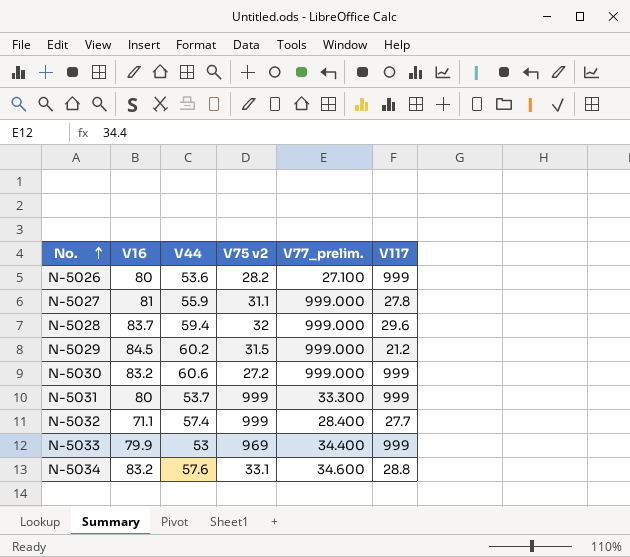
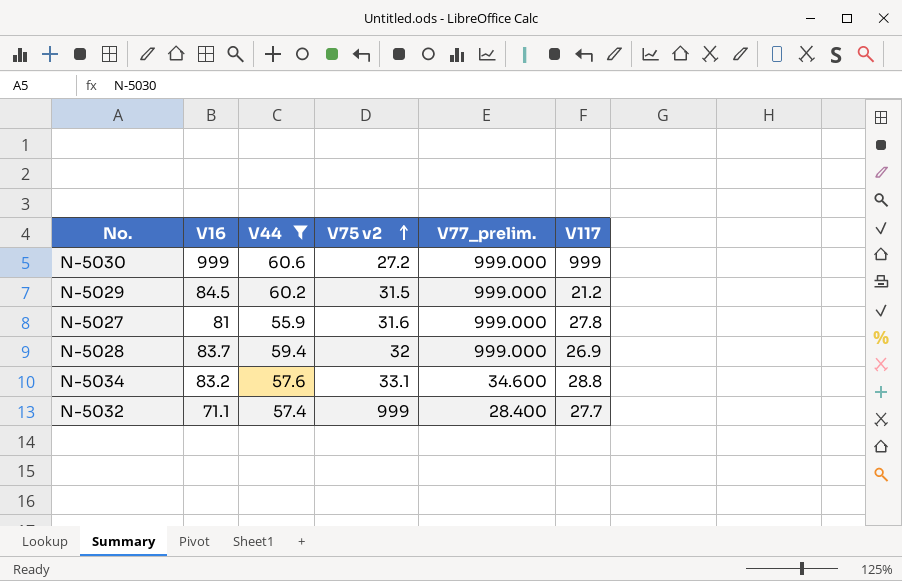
filter: none -> V44 >= 55.9
row order: No. ascending -> V75 v2 ascending
N-5030 | V16: 83.2 -> 999
N-5027 | V75 v2: 31.1 -> 31.6
N-5028 | V117: 29.6 -> 26.9

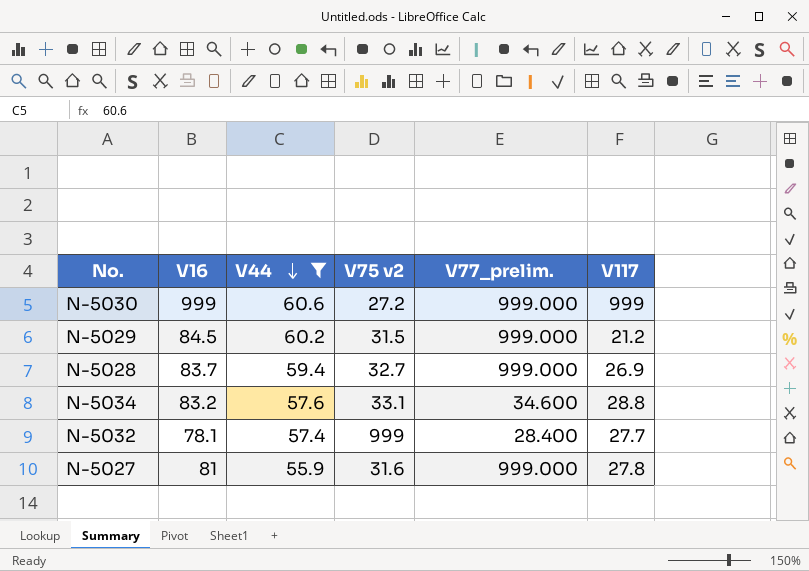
row order: V75 v2 ascending -> V44 descending
N-5028 | V75 v2: 32 -> 32.7
N-5032 | V16: 71.1 -> 78.1

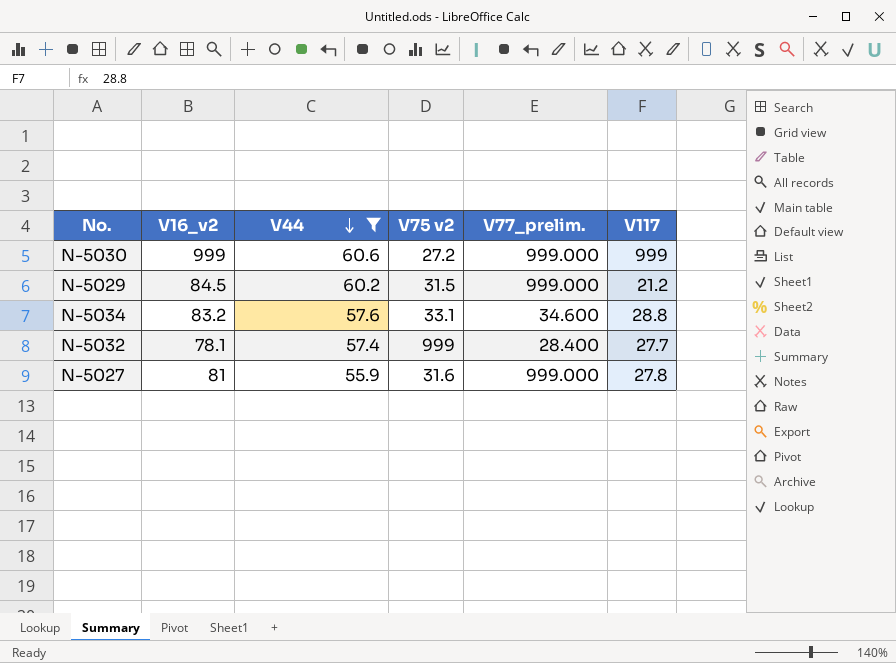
column name: V16 -> V16_v2
row N-5028: 83.7 | 59.4 | 32.7 | 999.000 | 26.9 -> none

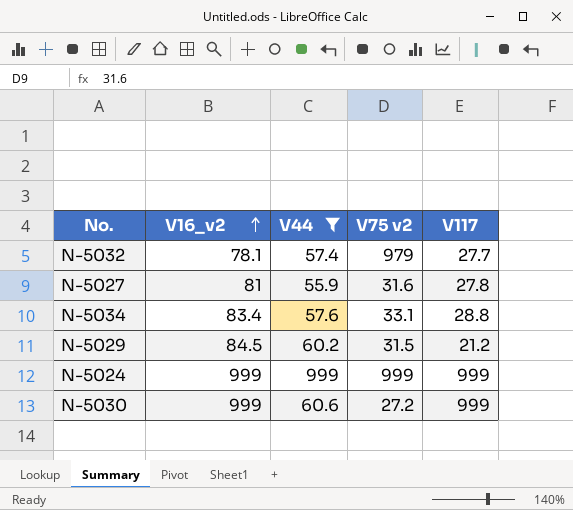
row order: V44 descending -> V16_v2 ascending
column V77_prelim. | position: 5 -> none
N-5032 | V75 v2: 999 -> 979
N-5034 | V16_v2: 83.2 -> 83.4
row N-5024: none -> 999 | 999 | 999 | 999

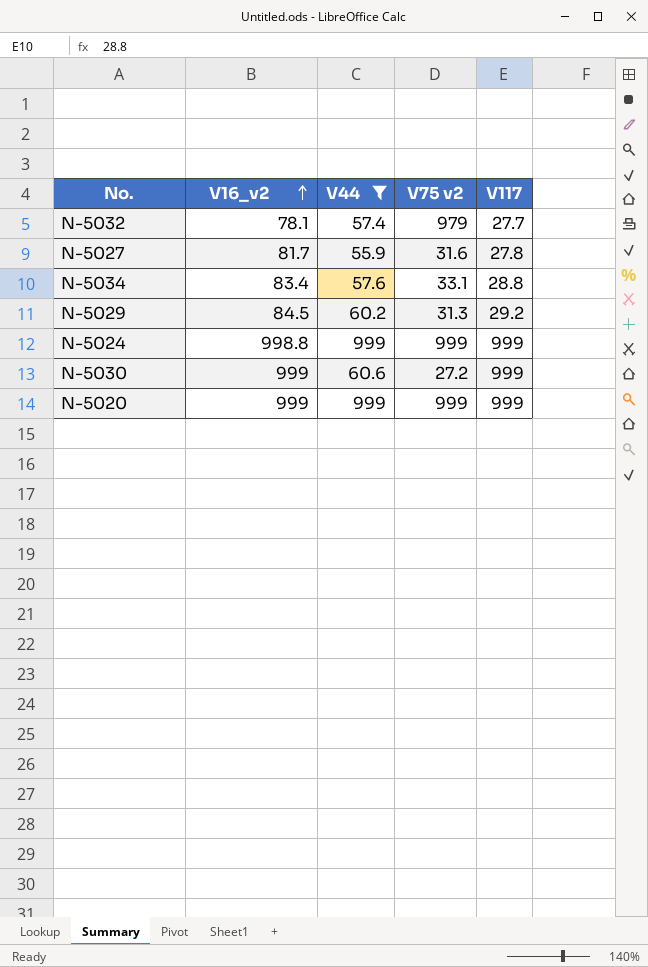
N-5027 | V16_v2: 81 -> 81.7
N-5029 | V75 v2: 31.5 -> 31.3
N-5029 | V117: 21.2 -> 29.2
N-5024 | V16_v2: 999 -> 998.8
row N-5020: none -> 999 | 999 | 999 | 999

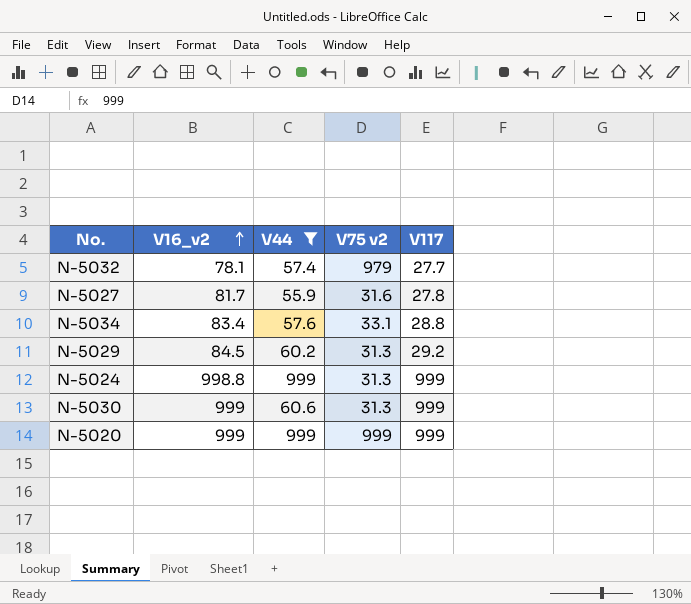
N-5024 | V75 v2: 999 -> 31.3
N-5030 | V75 v2: 27.2 -> 31.3

